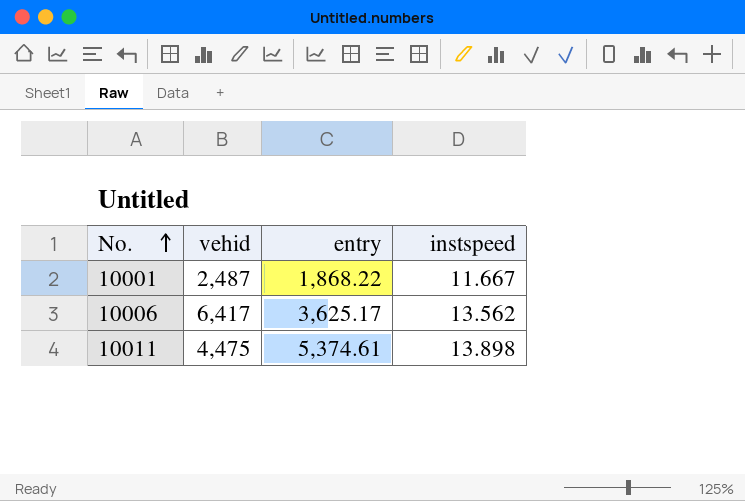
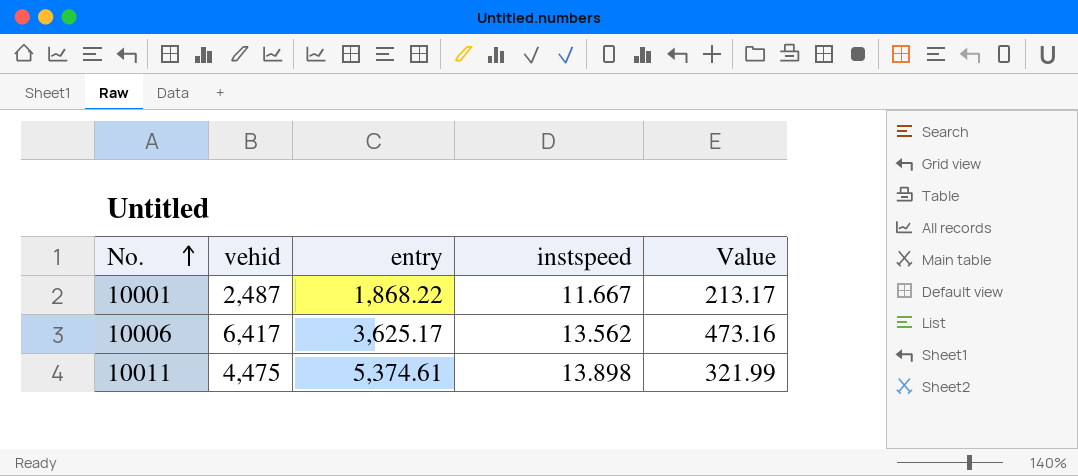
column Value | formula: none -> [vehid] / [instspeed]

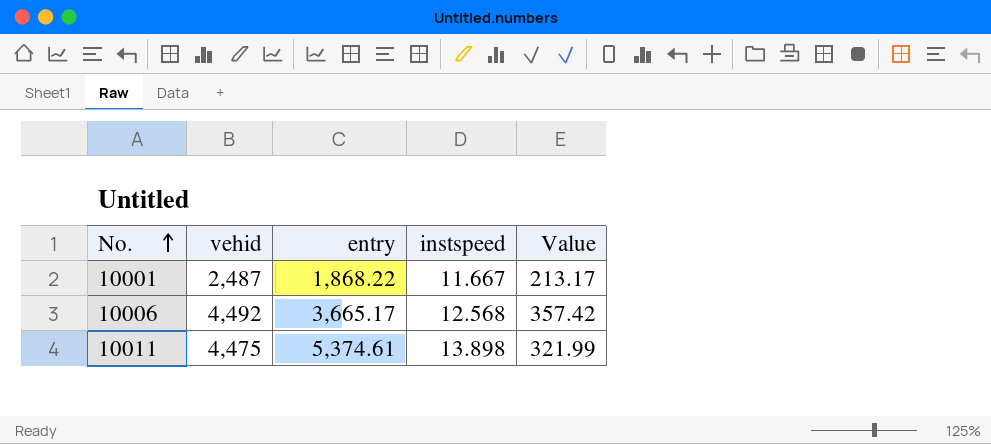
10006 | vehid: 6,417 -> 4,492
10006 | entry: 3,625.17 -> 3,665.17
10006 | instspeed: 13.562 -> 12.568
10006 | Value: 473.16 -> 357.42

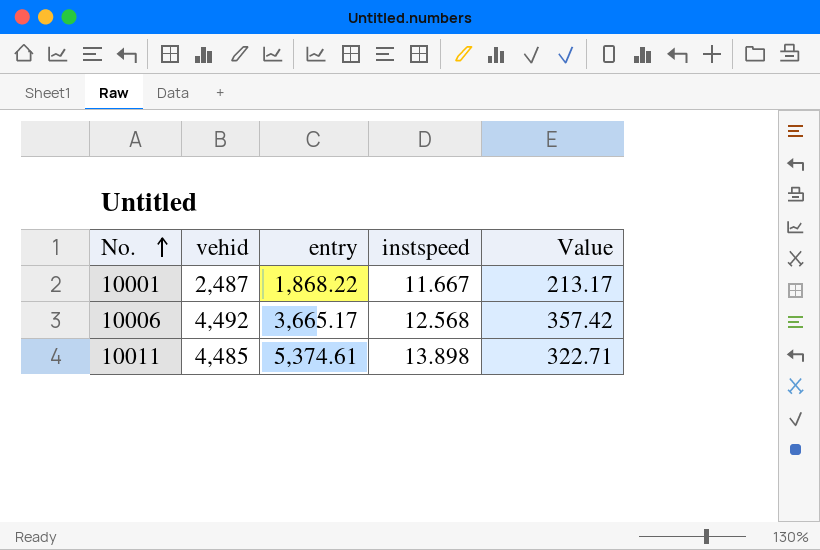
10011 | vehid: 4,475 -> 4,485
10011 | Value: 321.99 -> 322.71

